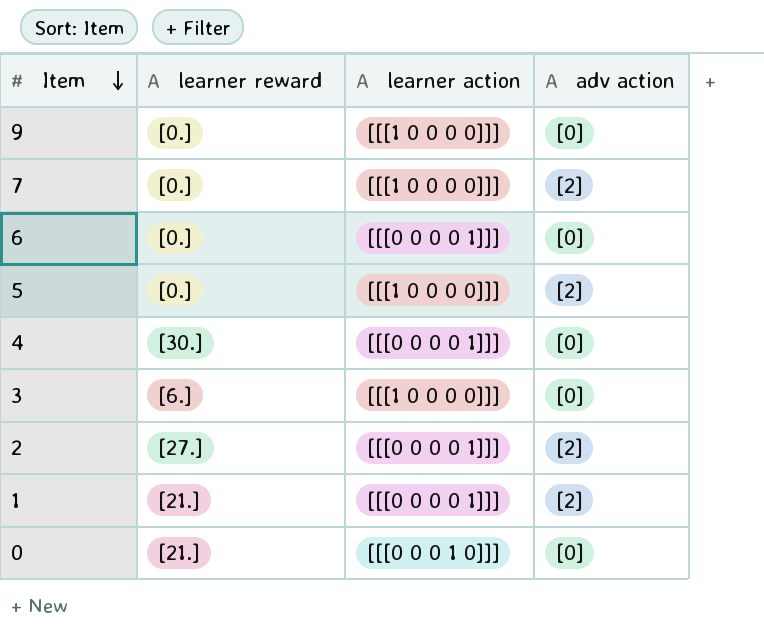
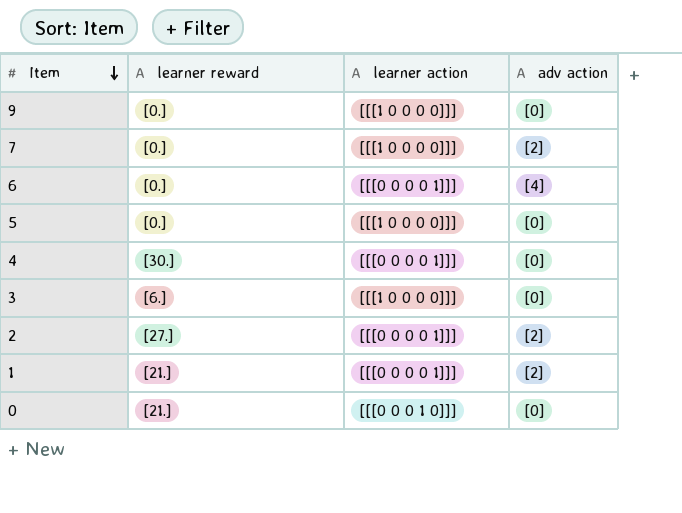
6 | adv action: [0] -> [4]
5 | adv action: [2] -> [0]

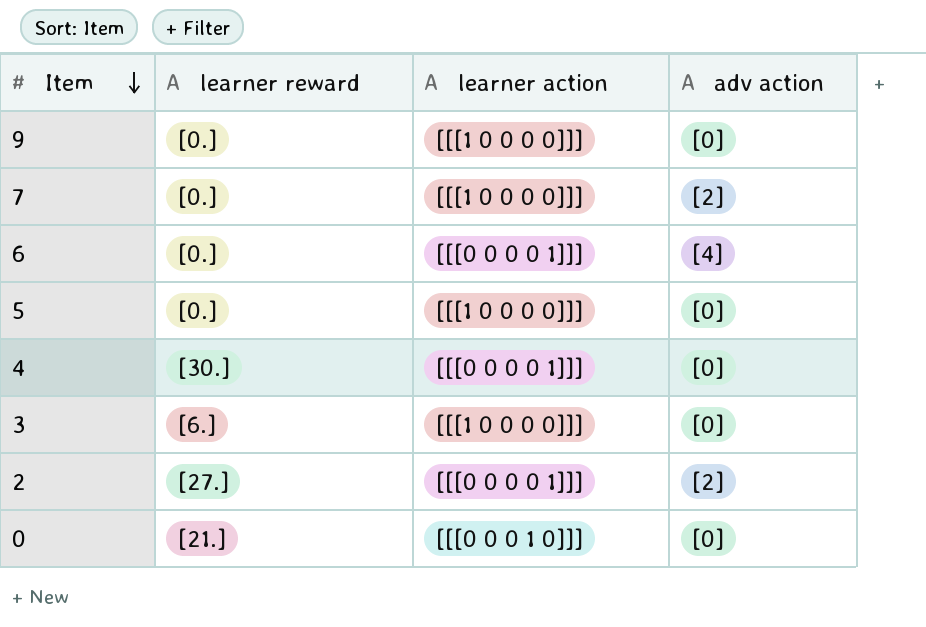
row 1: [21.] | [[[0 0 0 0 1]]] | [2] -> none

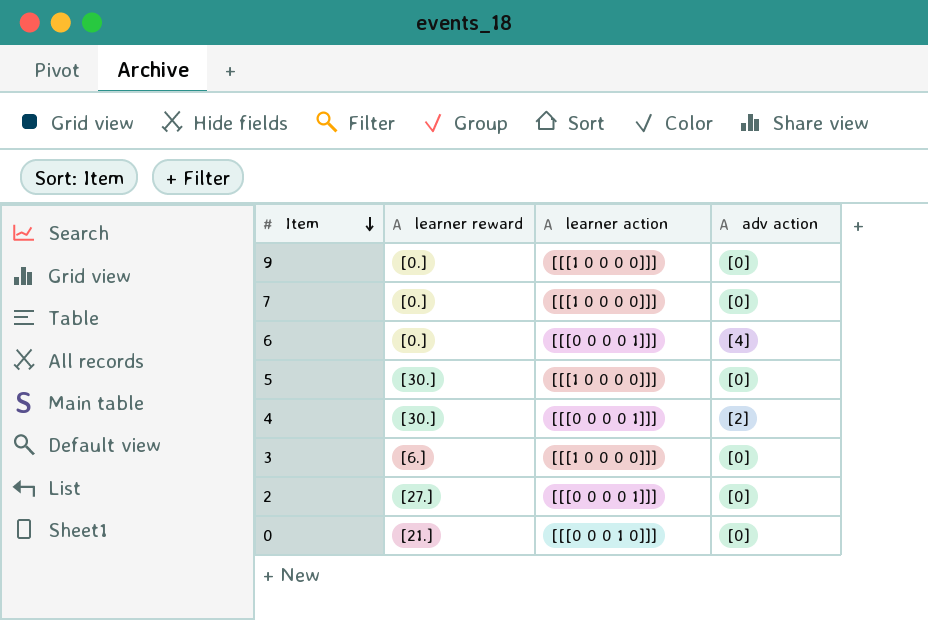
7 | adv action: [2] -> [0]
5 | learner reward: [0.] -> [30.]
4 | adv action: [0] -> [2]
2 | adv action: [2] -> [0]

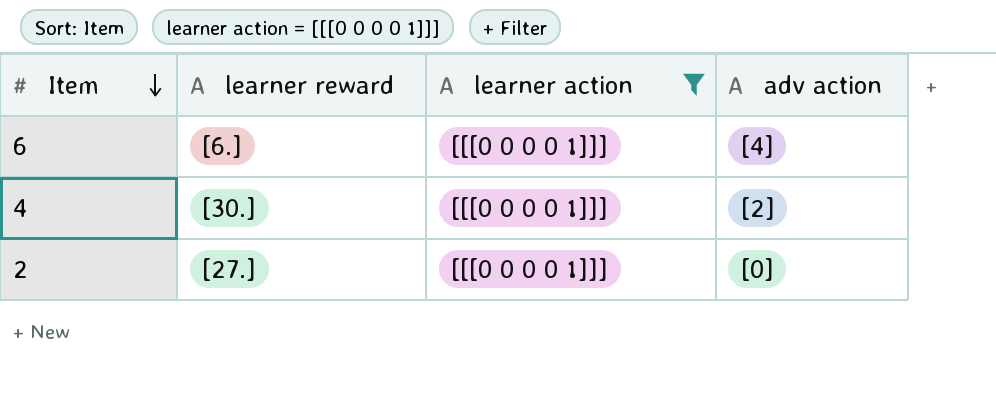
filter: none -> learner action = [[[0 0 0 0 1]]]
6 | learner reward: [0.] -> [6.]

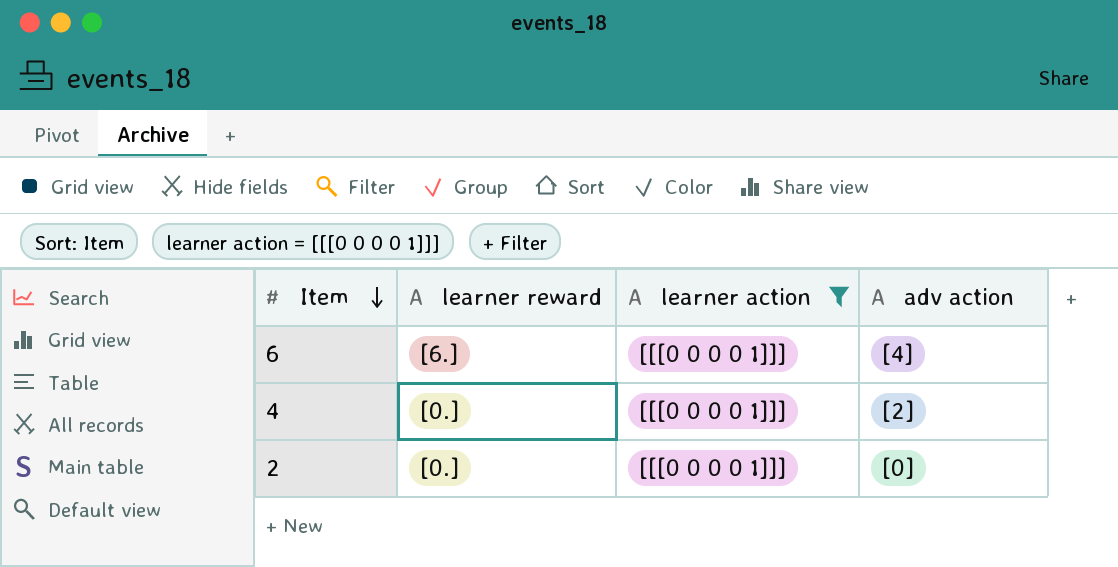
4 | learner reward: [30.] -> [0.]
2 | learner reward: [27.] -> [0.]

